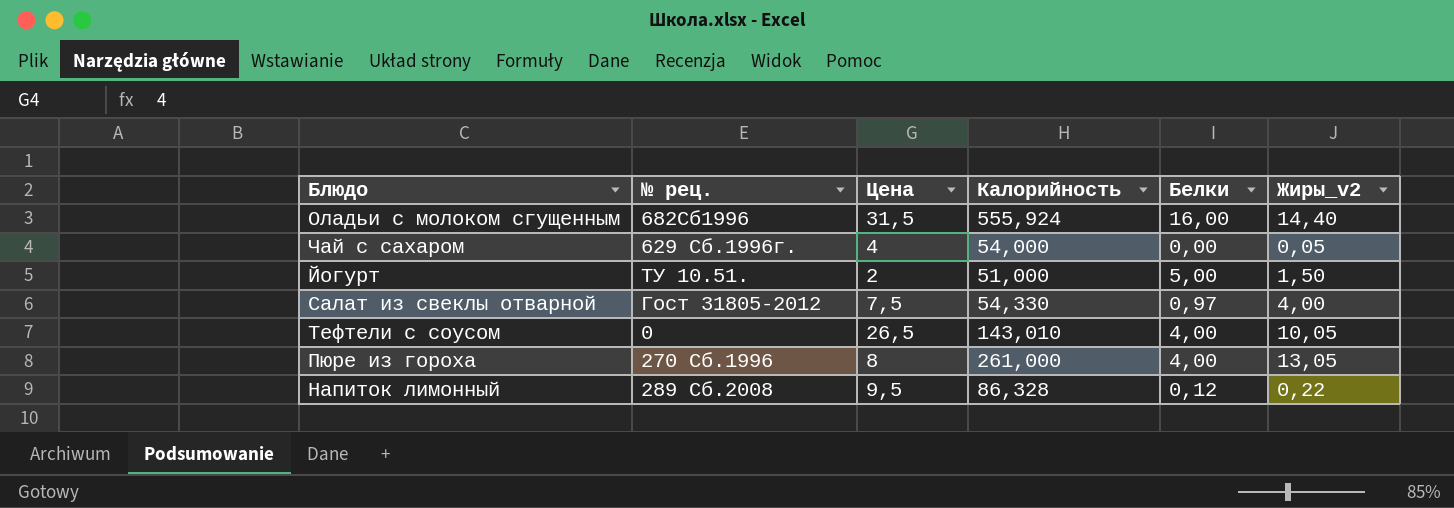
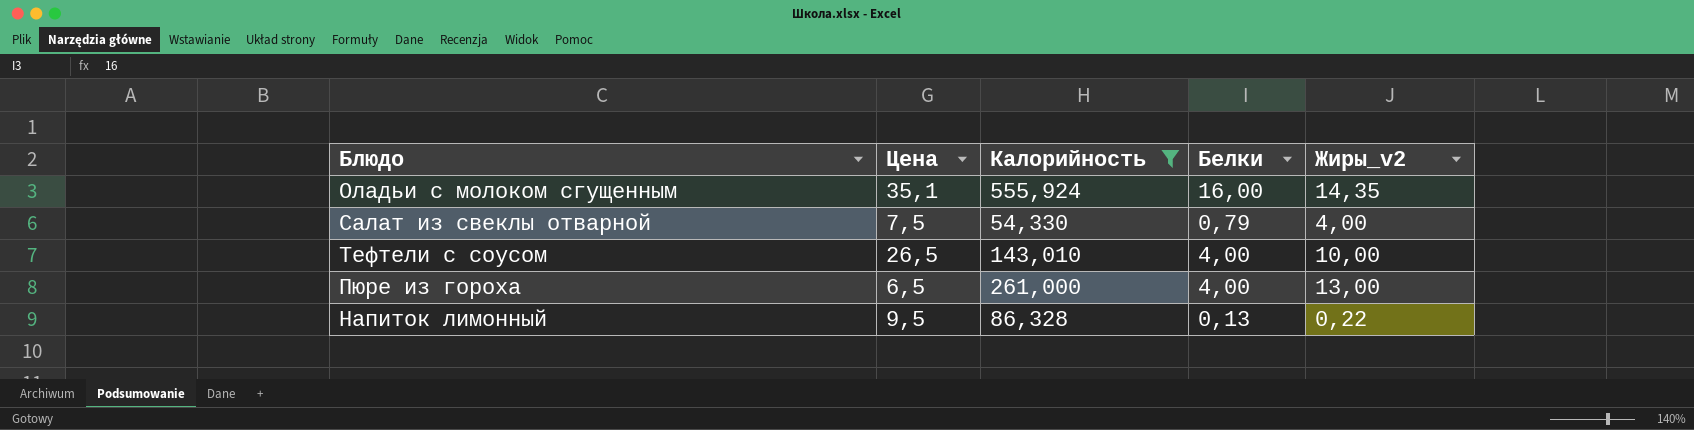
filter: none -> Калорийность >= 54,330
column № рец. | position: 2 -> none
Оладьи с молоком сгущенным | Цена: 31,5 -> 35,1
Оладьи с молоком сгущенным | Жиры_v2: 14,40 -> 14,35
Салат из свеклы отварной | Белки: 0,97 -> 0,79
Тефтели с соусом | Жиры_v2: 10,05 -> 10,00
Пюре из гороха | Цена: 8 -> 6,5
Пюре из гороха | Жиры_v2: 13,05 -> 13,00
Напиток лимонный | Белки: 0,12 -> 0,13

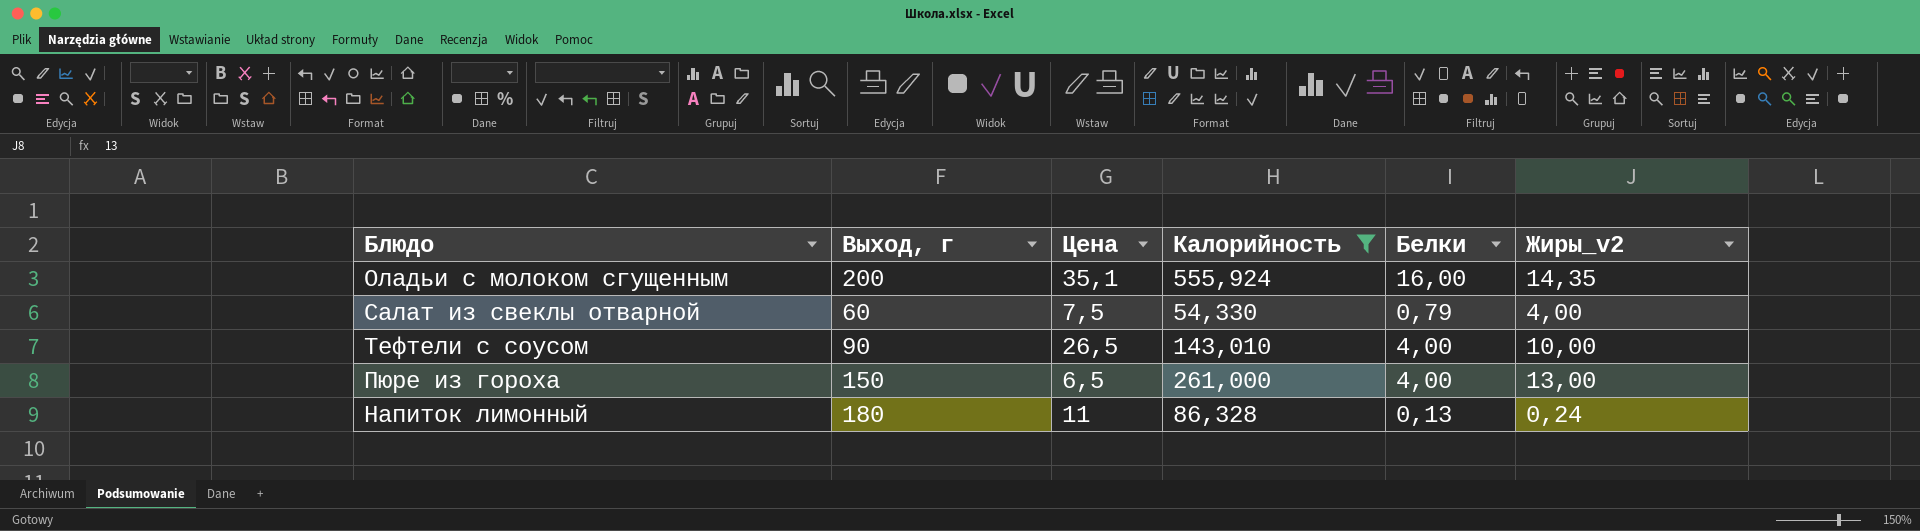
column Выход, г | position: none -> 2
Напиток лимонный | Цена: 9,5 -> 11
Напиток лимонный | Жиры_v2: 0,22 -> 0,24

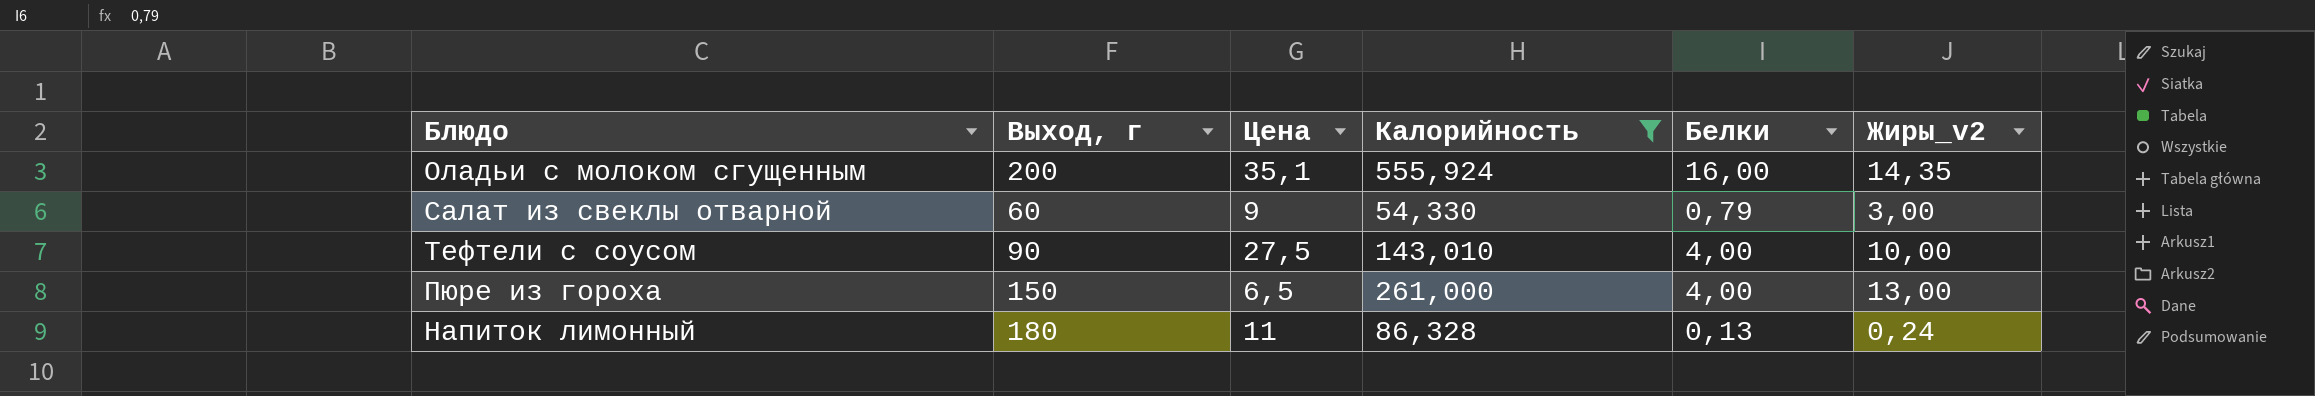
Салат из свеклы отварной | Цена: 7,5 -> 9
Салат из свеклы отварной | Жиры_v2: 4,00 -> 3,00
Тефтели с соусом | Цена: 26,5 -> 27,5

